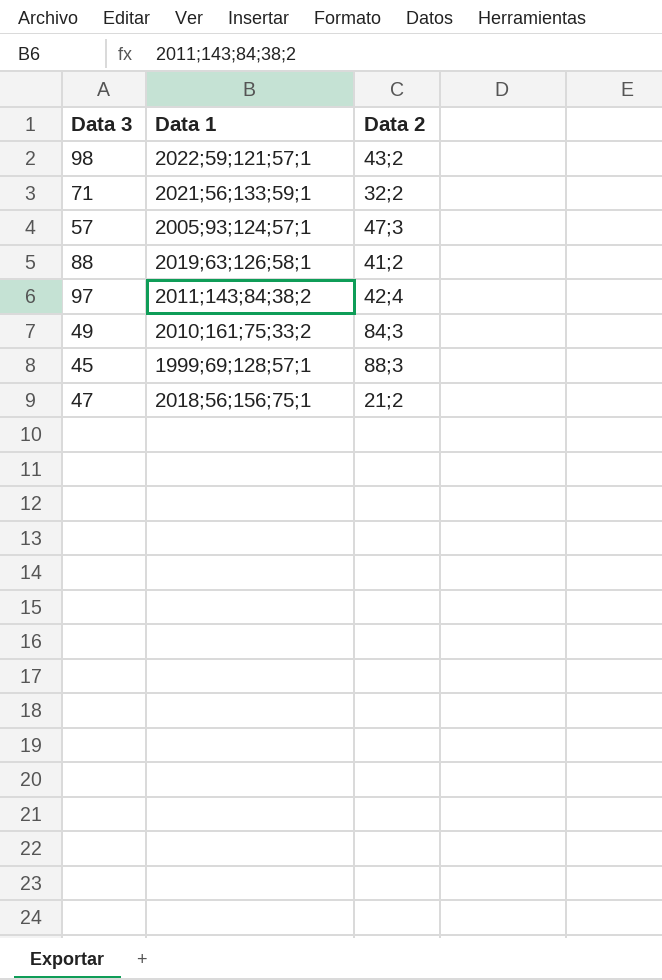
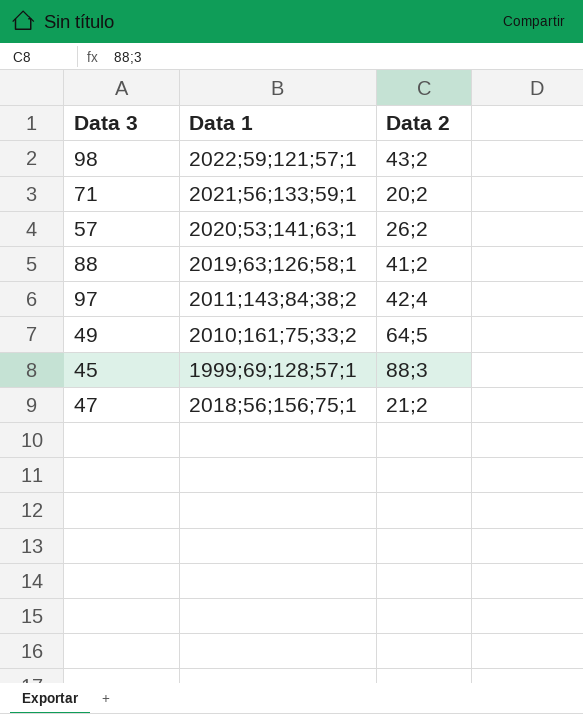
71 | Data 2: 32;2 -> 20;2
57 | Data 1: 2005;93;124;57;1 -> 2020;53;141;63;1
57 | Data 2: 47;3 -> 26;2
49 | Data 2: 84;3 -> 64;5

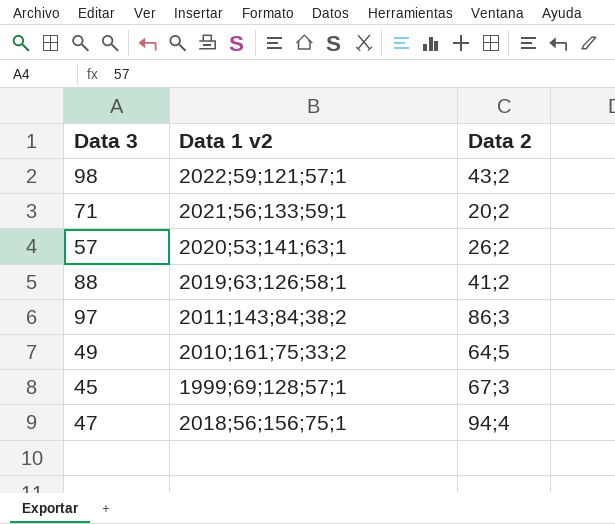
column name: Data 1 -> Data 1 v2
97 | Data 2: 42;4 -> 86;3
45 | Data 2: 88;3 -> 67;3
47 | Data 2: 21;2 -> 94;4

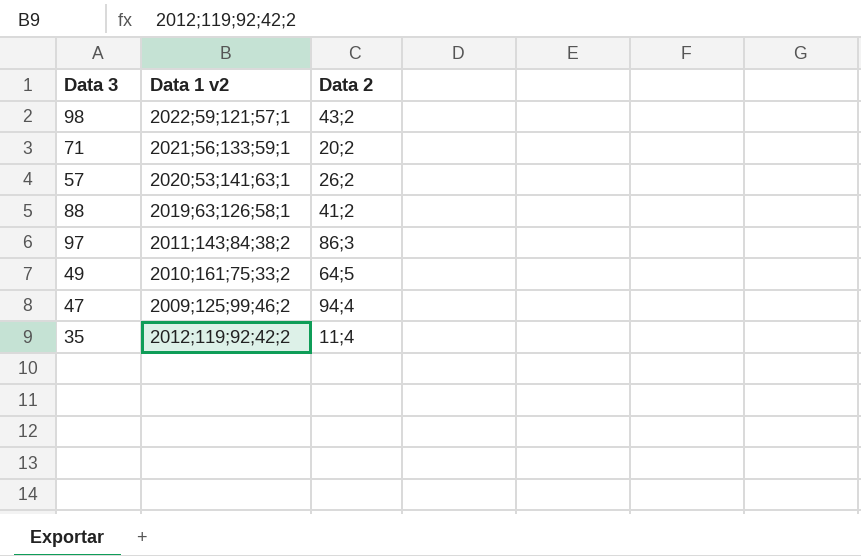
row 45: 1999;69;128;57;1 | 67;3 -> none
47 | Data 1 v2: 2018;56;156;75;1 -> 2009;125;99;46;2
row 35: none -> 2012;119;92;42;2 | 11;4

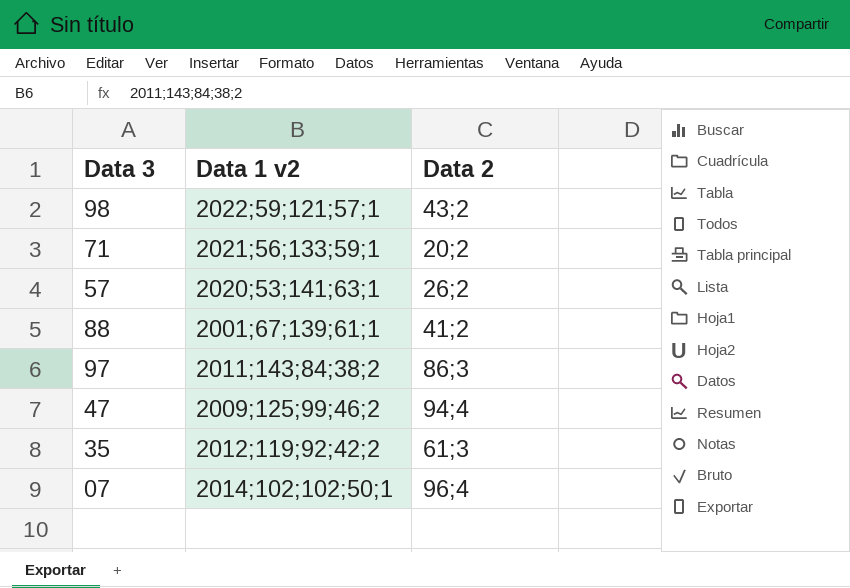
row 49: 2010;161;75;33;2 | 64;5 -> none
88 | Data 1 v2: 2019;63;126;58;1 -> 2001;67;139;61;1
35 | Data 2: 11;4 -> 61;3
row 07: none -> 2014;102;102;50;1 | 96;4

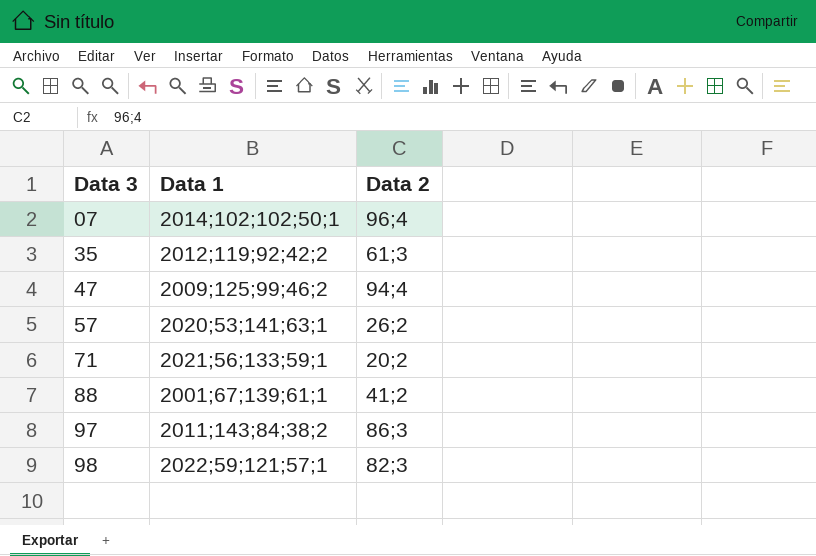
row order: none -> Data 3 ascending
column name: Data 1 v2 -> Data 1
98 | Data 2: 43;2 -> 82;3

